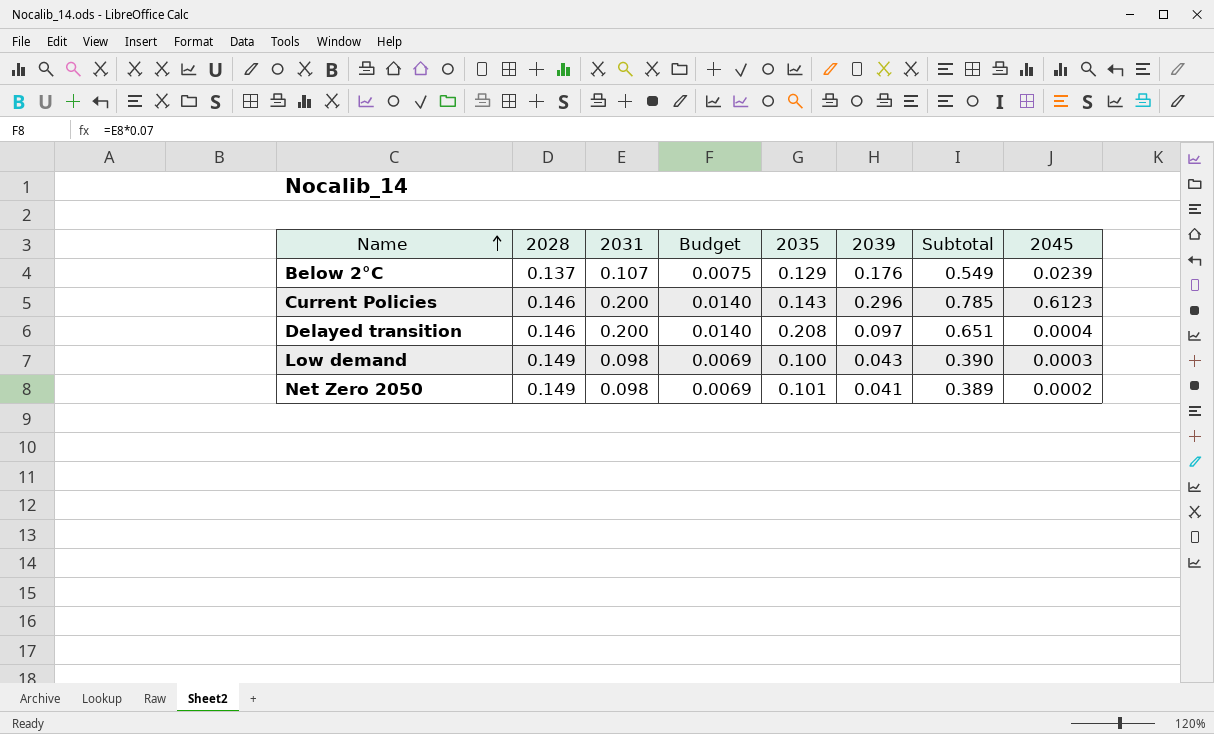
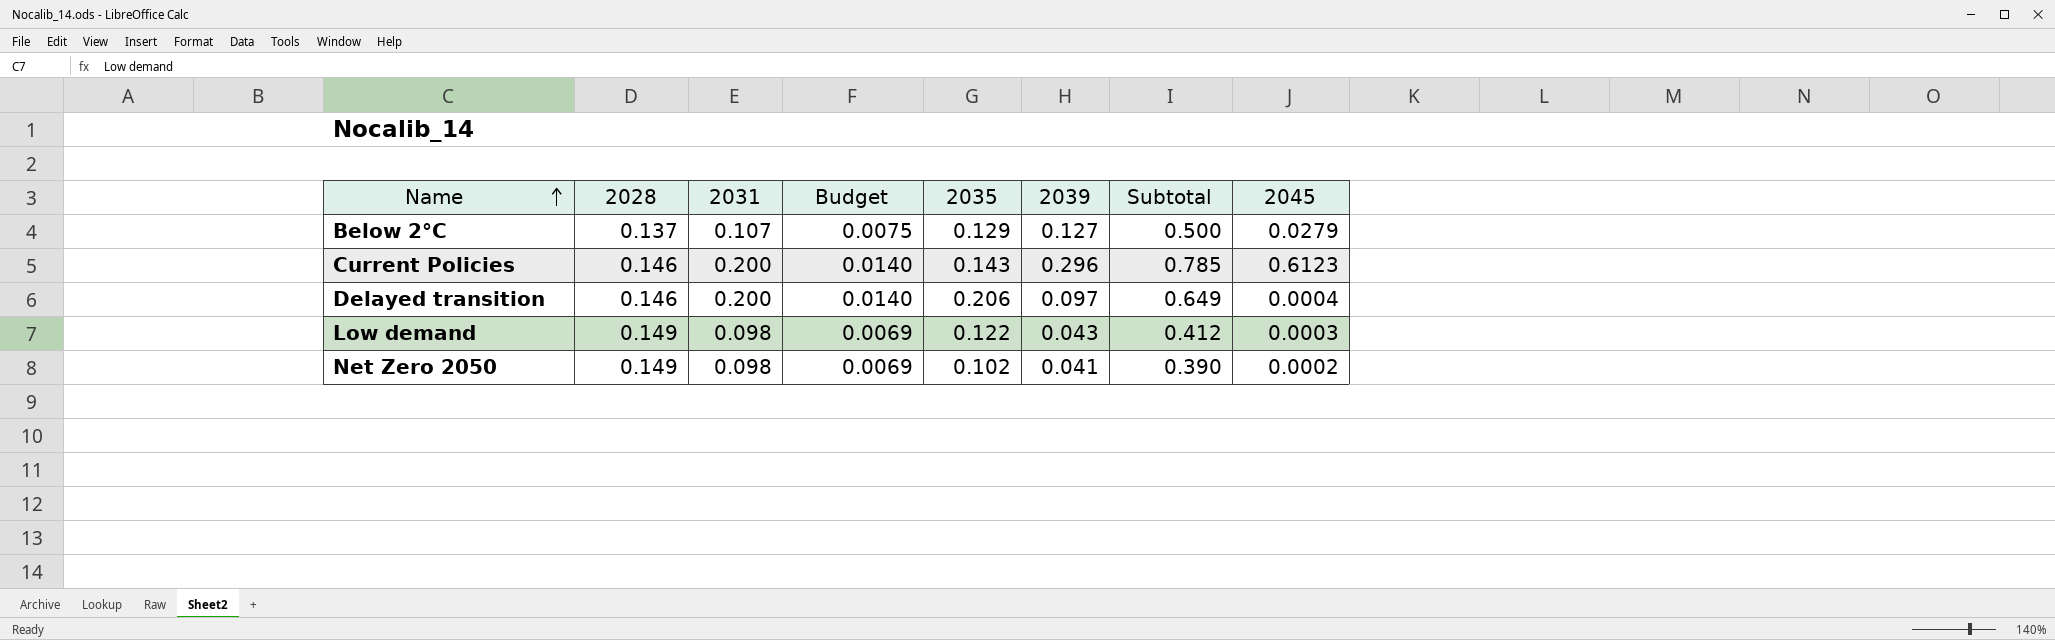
Below 2°C | 2039: 0.176 -> 0.127
Below 2°C | Subtotal: 0.549 -> 0.500
Below 2°C | 2045: 0.0239 -> 0.0279
Delayed transition | 2035: 0.208 -> 0.206
Delayed transition | Subtotal: 0.651 -> 0.649
Low demand | 2035: 0.100 -> 0.122
Low demand | Subtotal: 0.390 -> 0.412
Net Zero 2050 | 2035: 0.101 -> 0.102
Net Zero 2050 | Subtotal: 0.389 -> 0.390

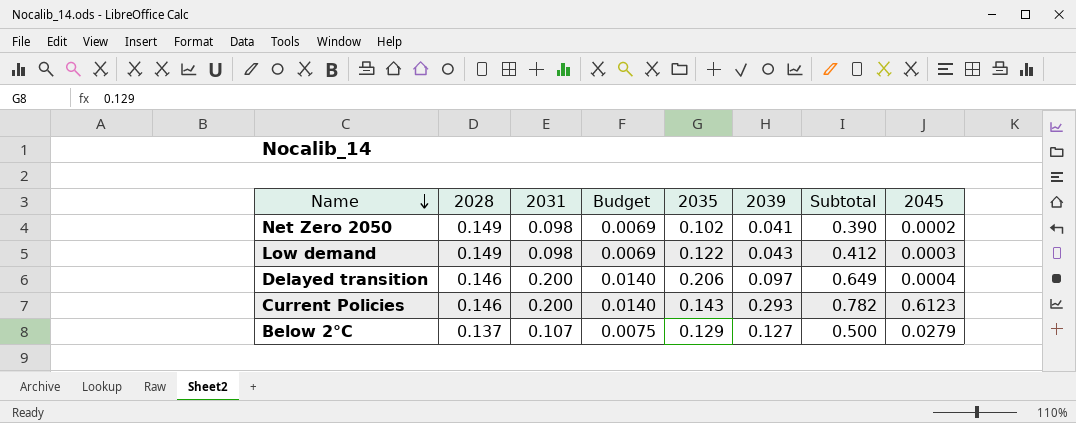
row order: Name ascending -> Name descending
Current Policies | 2039: 0.296 -> 0.293
Current Policies | Subtotal: 0.785 -> 0.782

